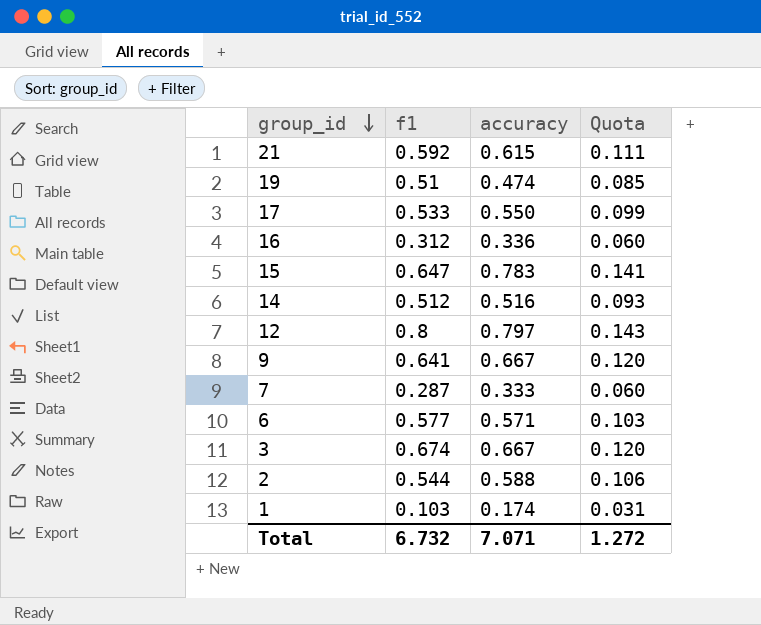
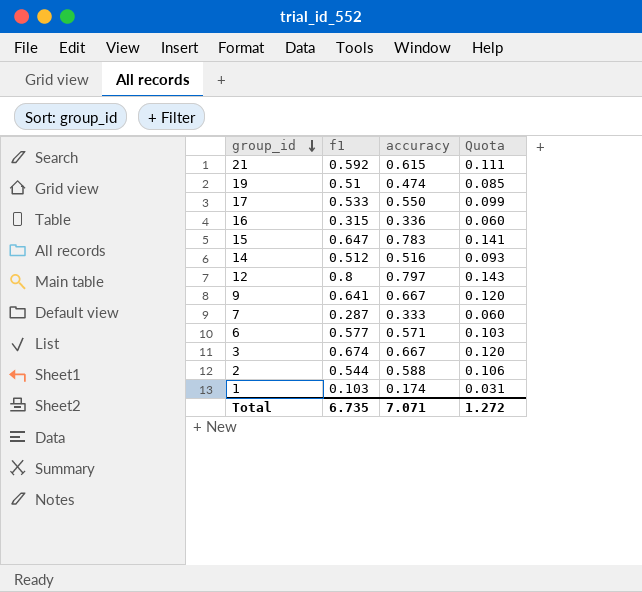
16 | f1: 0.312 -> 0.315
Total | f1: 6.732 -> 6.735

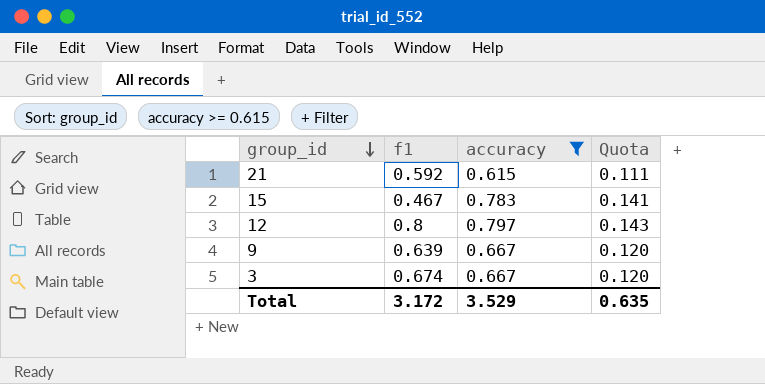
filter: none -> accuracy >= 0.615
15 | f1: 0.647 -> 0.467
9 | f1: 0.641 -> 0.639
Total | f1: 6.735 -> 3.172
Total | accuracy: 7.071 -> 3.529
Total | Quota: 1.272 -> 0.635

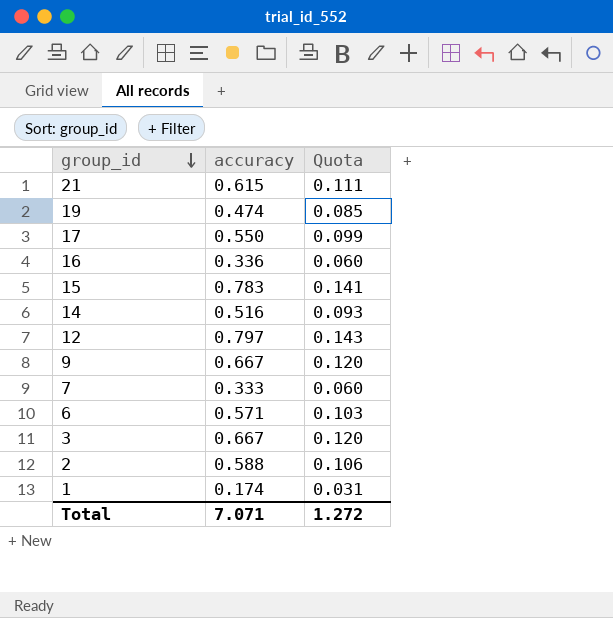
filter: accuracy >= 0.615 -> none
column f1 | position: 2 -> none
Total | accuracy: 3.529 -> 7.071
Total | Quota: 0.635 -> 1.272

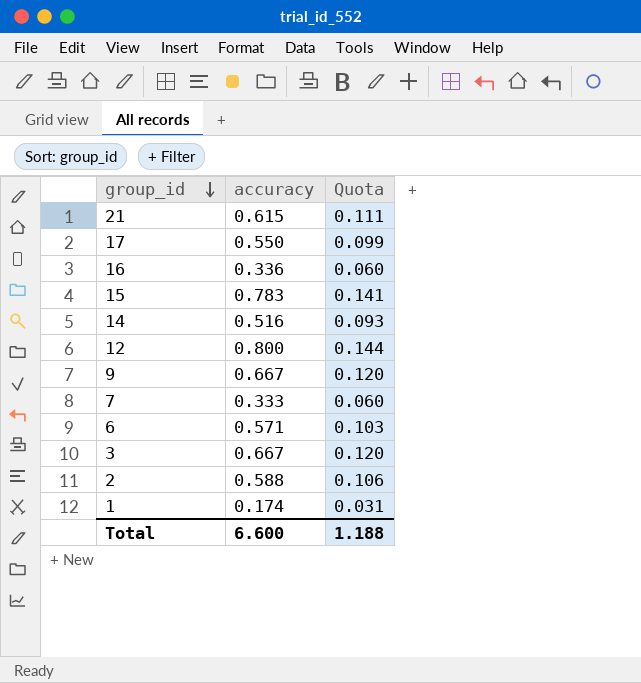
row 19: 0.474 | 0.085 -> none
12 | accuracy: 0.797 -> 0.800
12 | Quota: 0.143 -> 0.144
Total | accuracy: 7.071 -> 6.600
Total | Quota: 1.272 -> 1.188

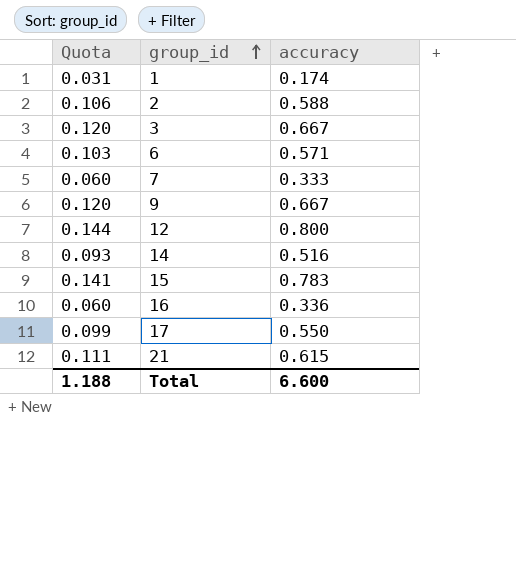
row order: group_id descending -> group_id ascending
column Quota | position: 3 -> 1

